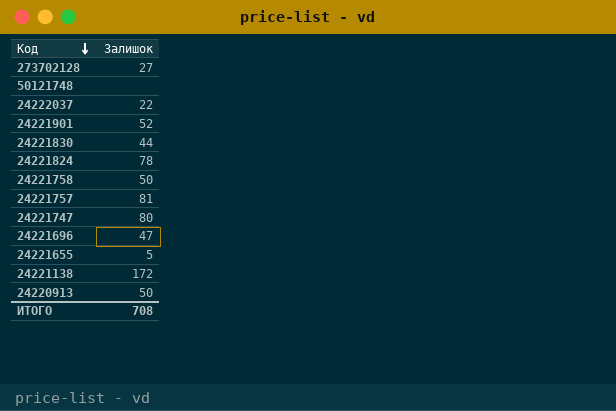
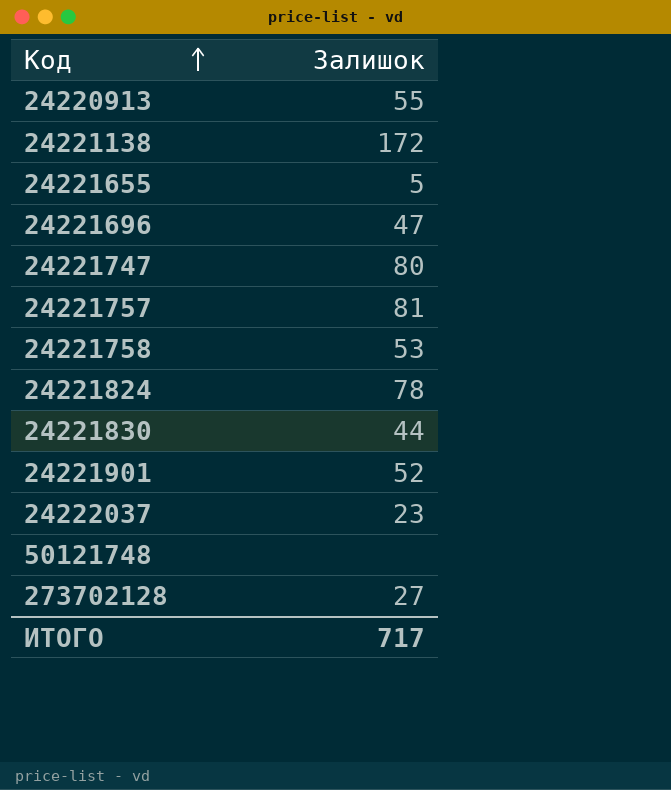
row order: Код descending -> Код ascending
24220913 | Залишок: 50 -> 55
24221758 | Залишок: 50 -> 53
24222037 | Залишок: 22 -> 23
ИТОГО | Залишок: 708 -> 717

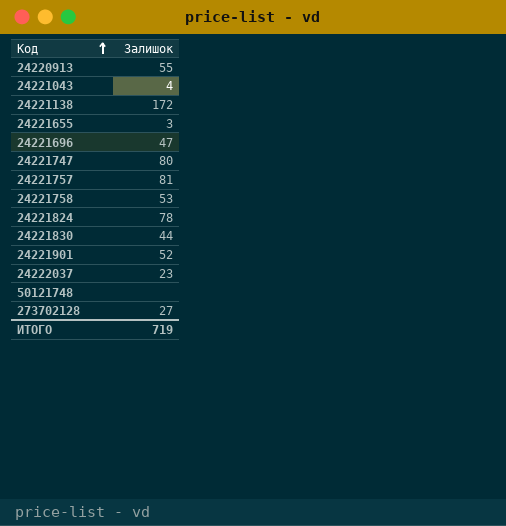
row 24221043: none -> 4
24221655 | Залишок: 5 -> 3
ИТОГО | Залишок: 717 -> 719

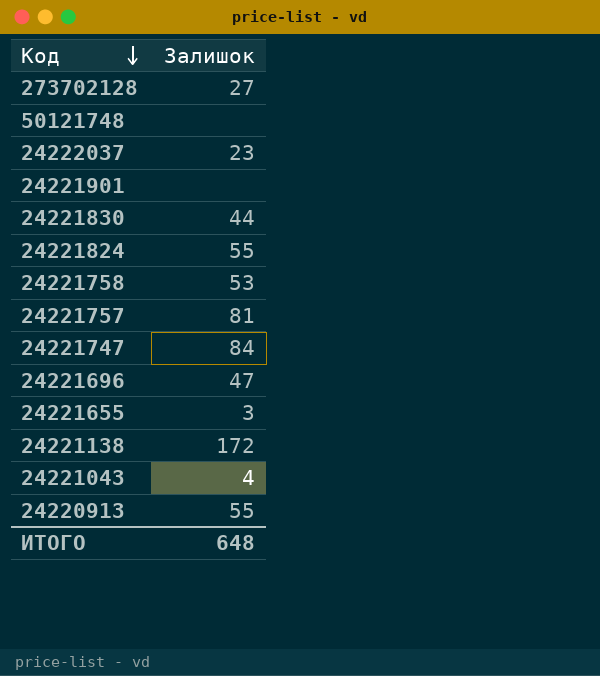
row order: Код ascending -> Код descending
24221901 | Залишок: 52 -> none
24221824 | Залишок: 78 -> 55
24221747 | Залишок: 80 -> 84
ИТОГО | Залишок: 719 -> 648

